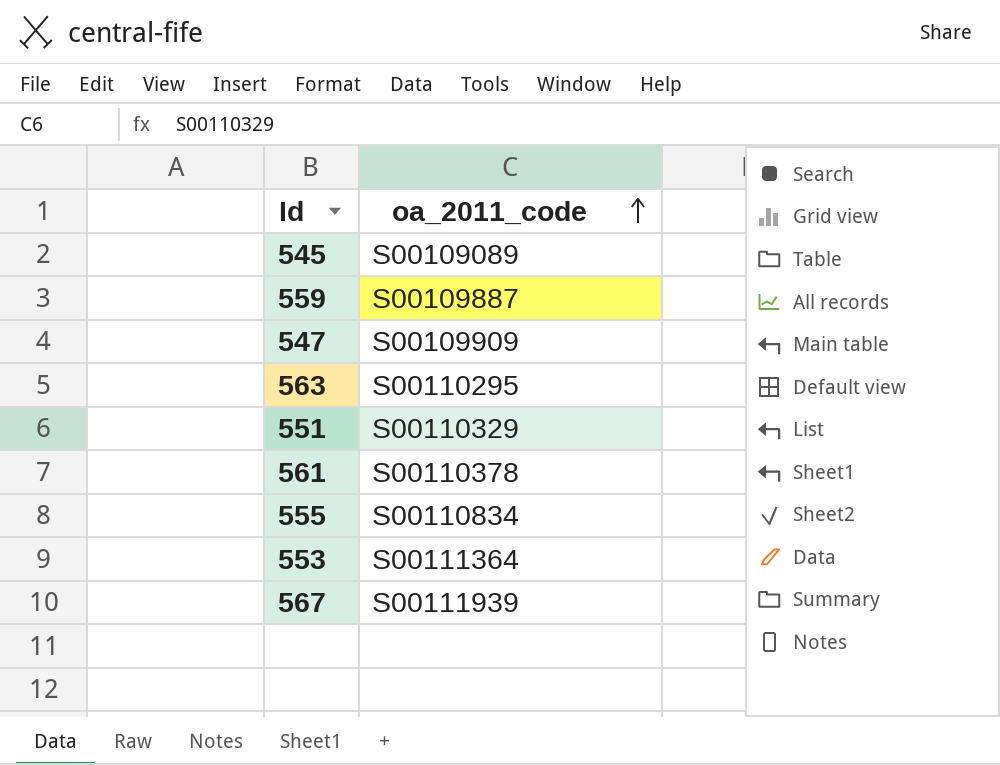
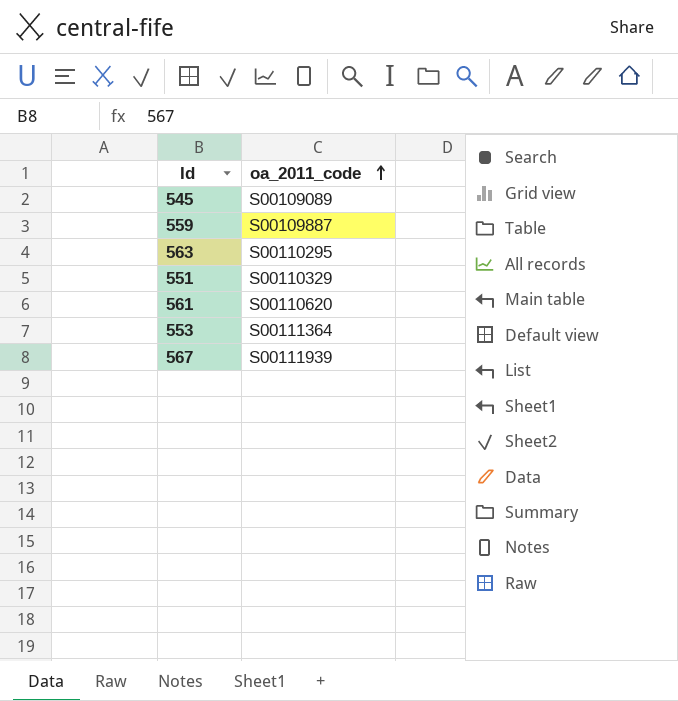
row 547: S00109909 -> none
row 555: S00110834 -> none
561 | oa_2011_code: S00110378 -> S00110620

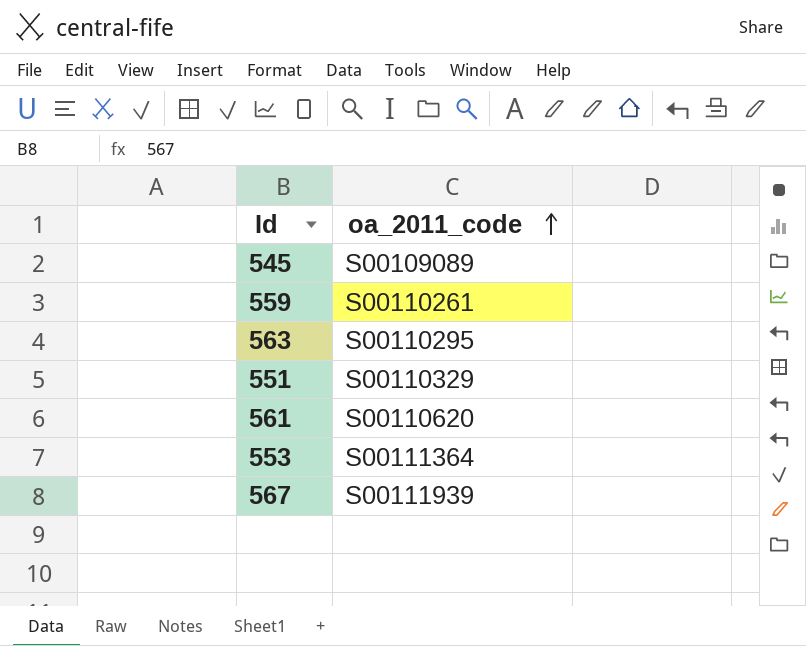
559 | oa_2011_code: S00109887 -> S00110261

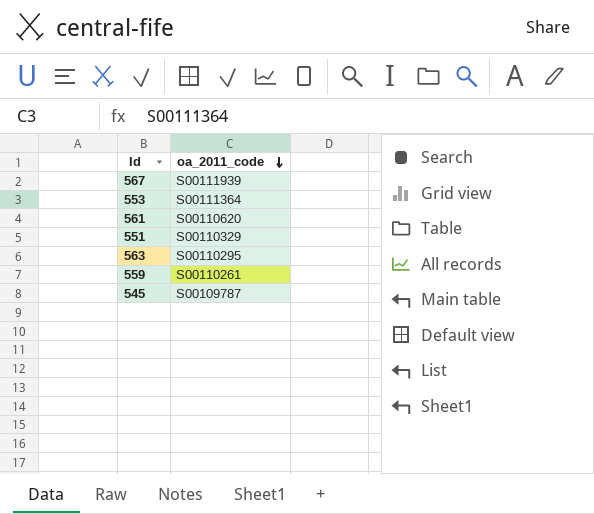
row order: oa_2011_code ascending -> oa_2011_code descending
545 | oa_2011_code: S00109089 -> S00109787

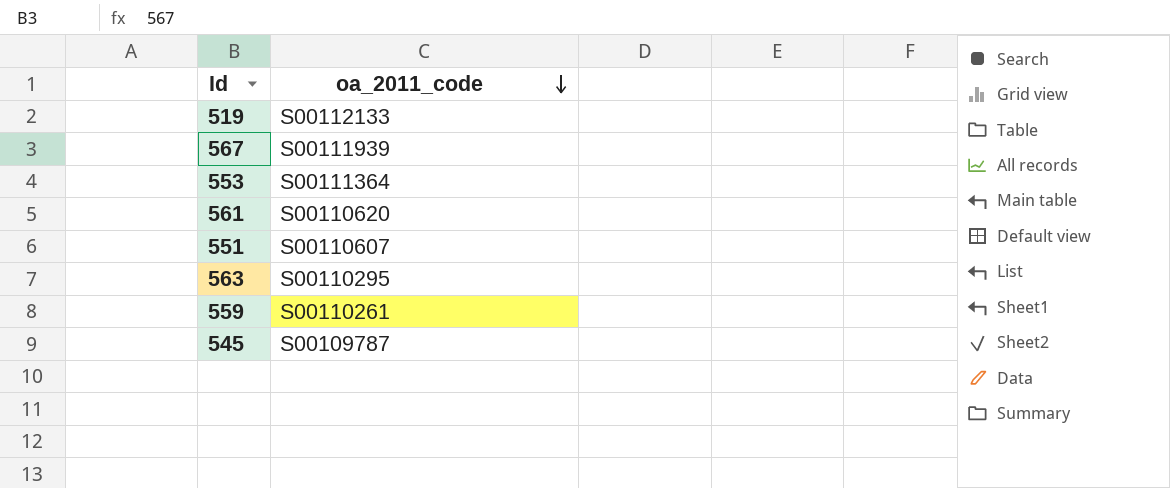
row 519: none -> S00112133
551 | oa_2011_code: S00110329 -> S00110607

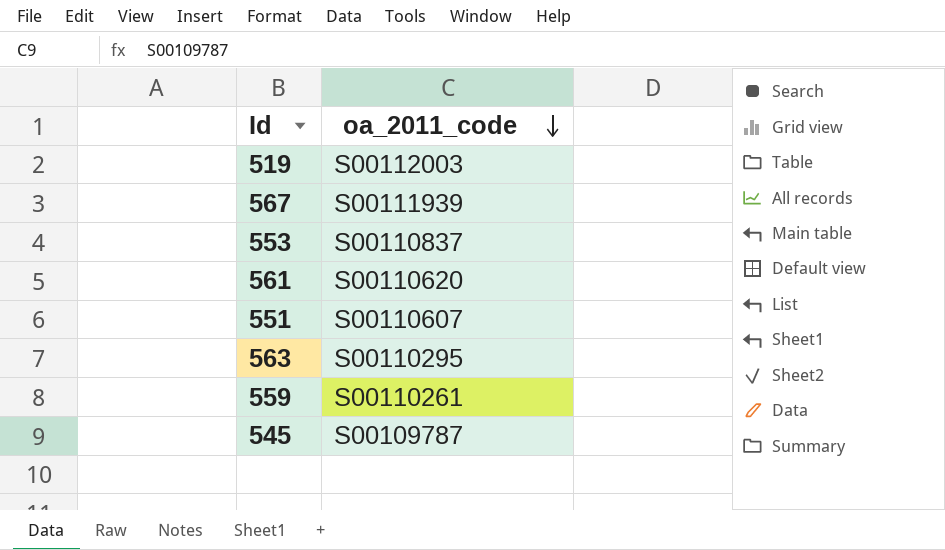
519 | oa_2011_code: S00112133 -> S00112003
553 | oa_2011_code: S00111364 -> S00110837

